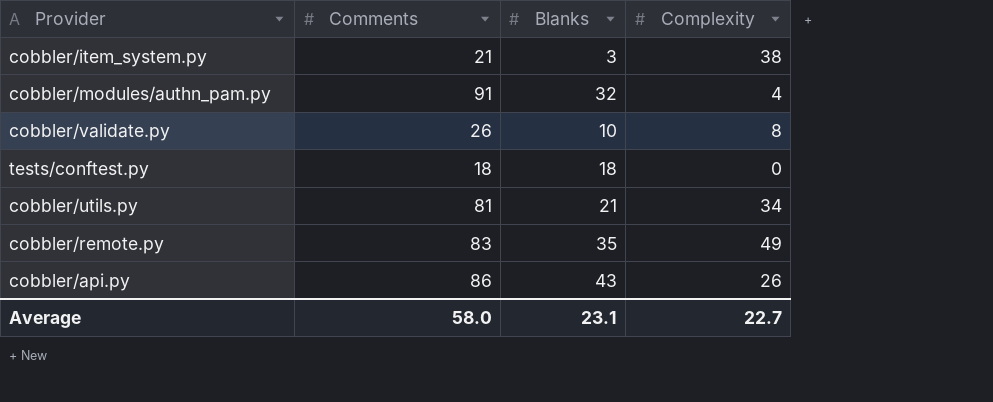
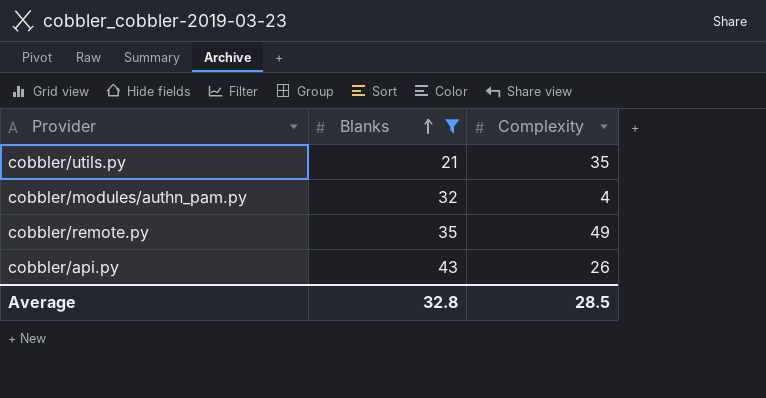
filter: none -> Blanks >= 21
row order: none -> Blanks ascending
column Comments | position: 2 -> none
cobbler/utils.py | Complexity: 34 -> 35
Average | Blanks: 23.1 -> 32.8
Average | Complexity: 22.7 -> 28.5

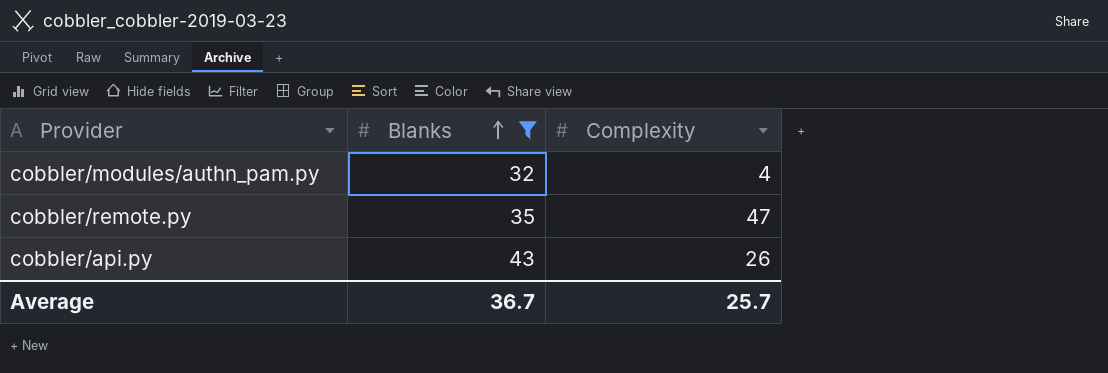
row cobbler/utils.py: 21 | 35 -> none
cobbler/remote.py | Complexity: 49 -> 47
Average | Blanks: 32.8 -> 36.7
Average | Complexity: 28.5 -> 25.7

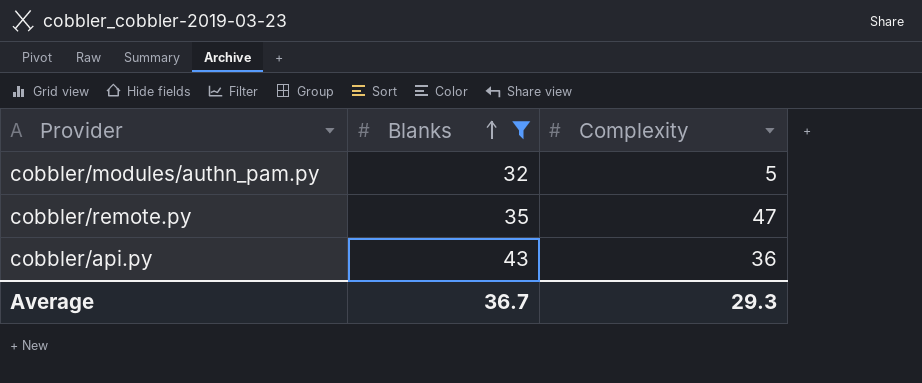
cobbler/modules/authn_pam.py | Complexity: 4 -> 5
cobbler/api.py | Complexity: 26 -> 36
Average | Complexity: 25.7 -> 29.3

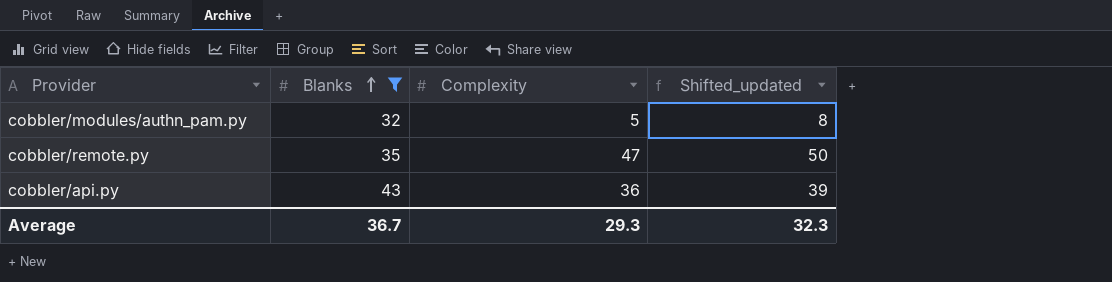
column Shifted_updated | formula: none -> [Complexity] + 3

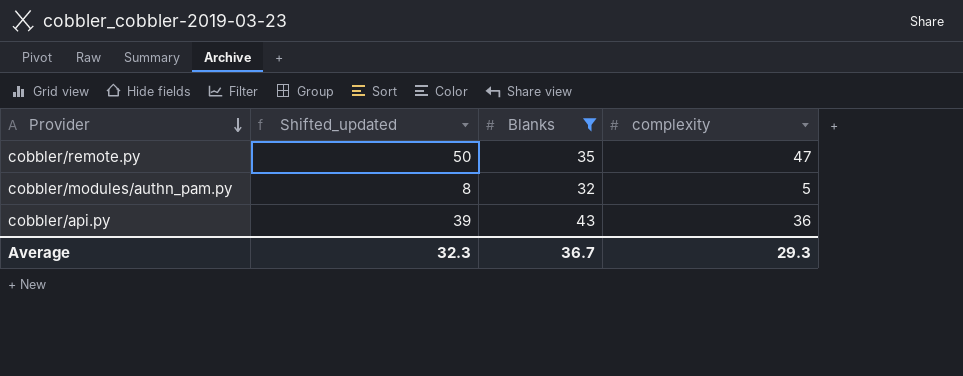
row order: Blanks ascending -> Provider descending
column Shifted_updated | position: 4 -> 2
column name: Complexity -> complexity

